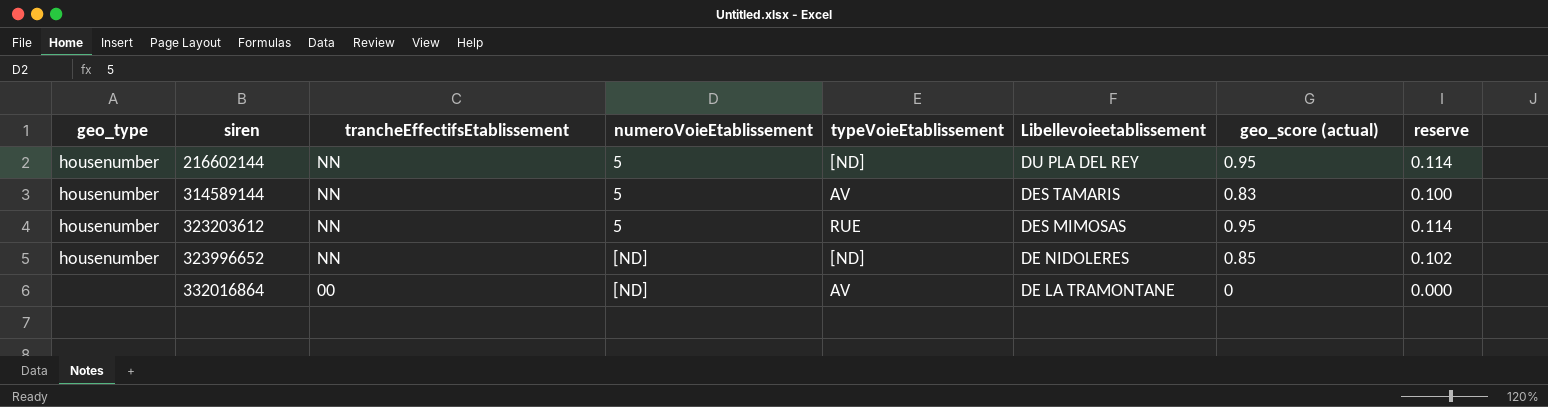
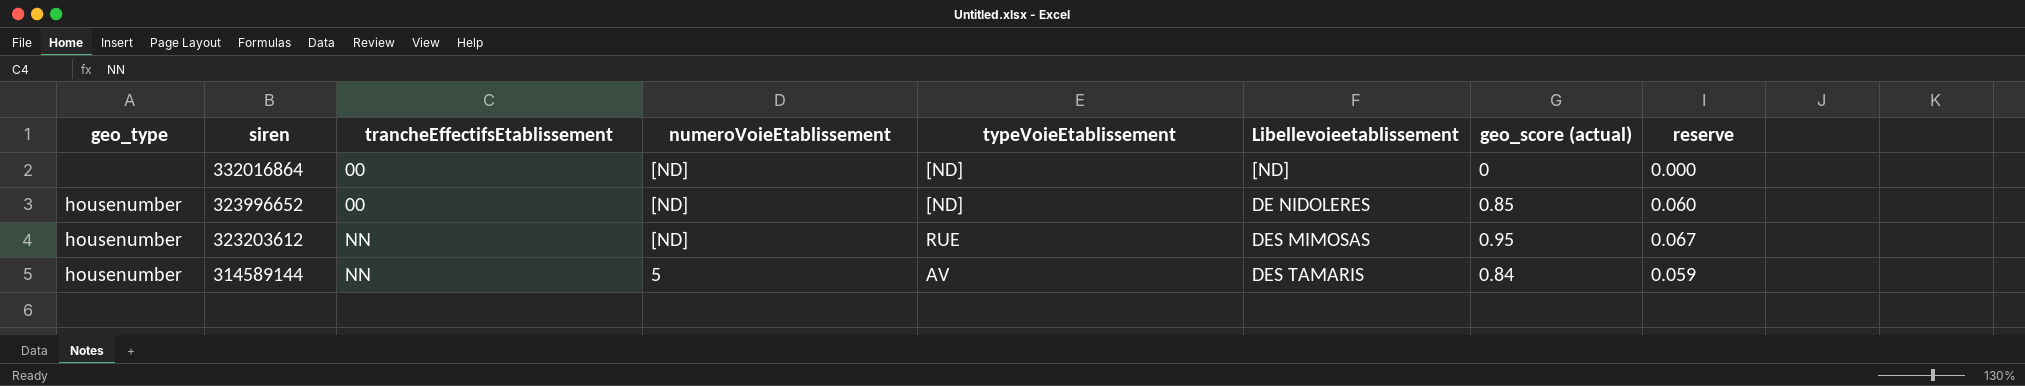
row order: siren ascending -> siren descending
column reserve | formula: [geo_score (actual)] * 0.12 -> [geo_score (actual)] * 0.07
row 216602144: housenumber | NN | 5 | [ND] | DU PLA DEL REY | 0.95 | 0.114 -> none
332016864 | typeVoieEtablissement: AV -> [ND]
332016864 | Libellevoieetablissement: DE LA TRAMONTANE -> [ND]
323996652 | trancheEffectifsEtablissement: NN -> 00
323203612 | numeroVoieEtablissement: 5 -> [ND]
314589144 | geo_score (actual): 0.83 -> 0.84

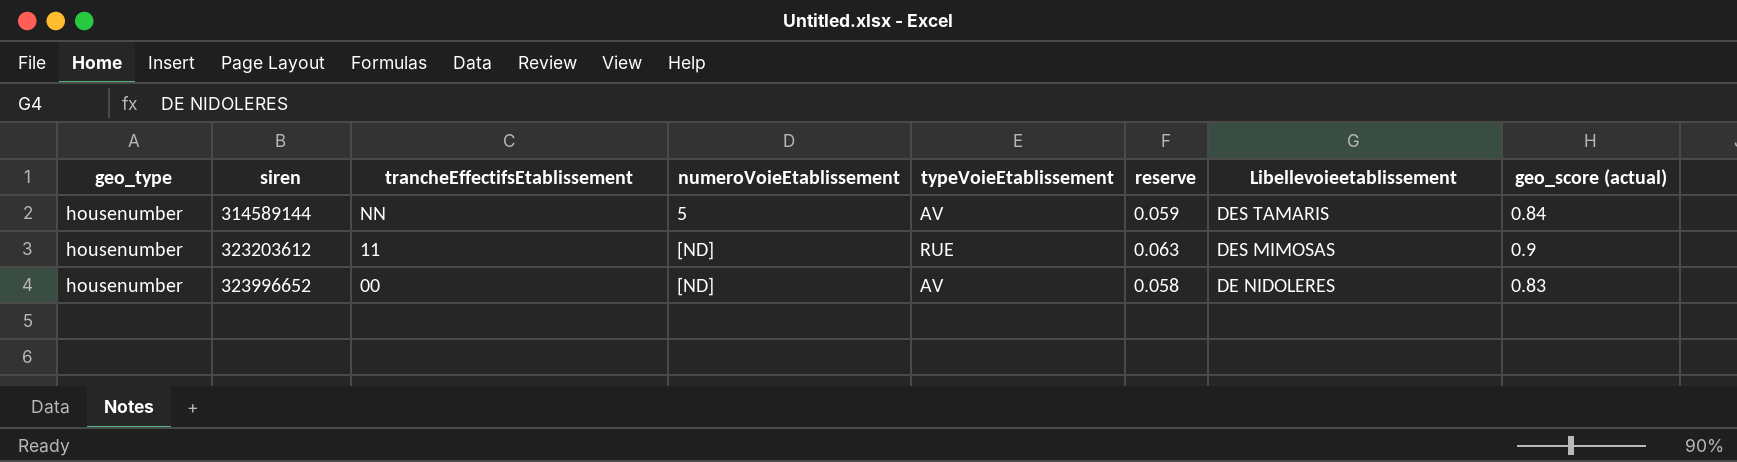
row order: siren descending -> siren ascending
column reserve | position: 8 -> 6
row 332016864: none | 00 | [ND] | [ND] | [ND] | 0 | 0.000 -> none
323203612 | trancheEffectifsEtablissement: NN -> 11
323203612 | reserve: 0.067 -> 0.063
323203612 | geo_score (actual): 0.95 -> 0.9
323996652 | typeVoieEtablissement: [ND] -> AV
323996652 | reserve: 0.060 -> 0.058
323996652 | geo_score (actual): 0.85 -> 0.83

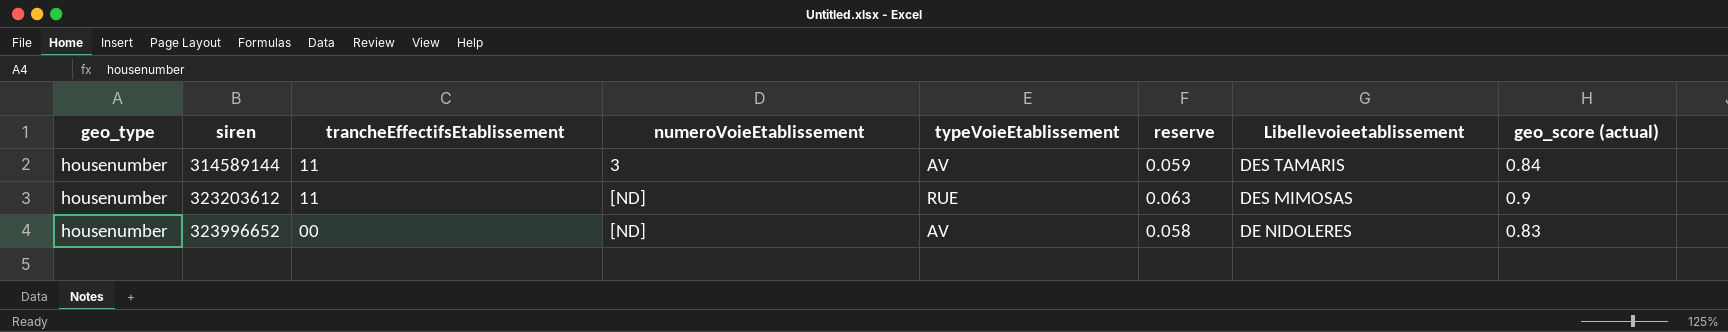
314589144 | trancheEffectifsEtablissement: NN -> 11
314589144 | numeroVoieEtablissement: 5 -> 3

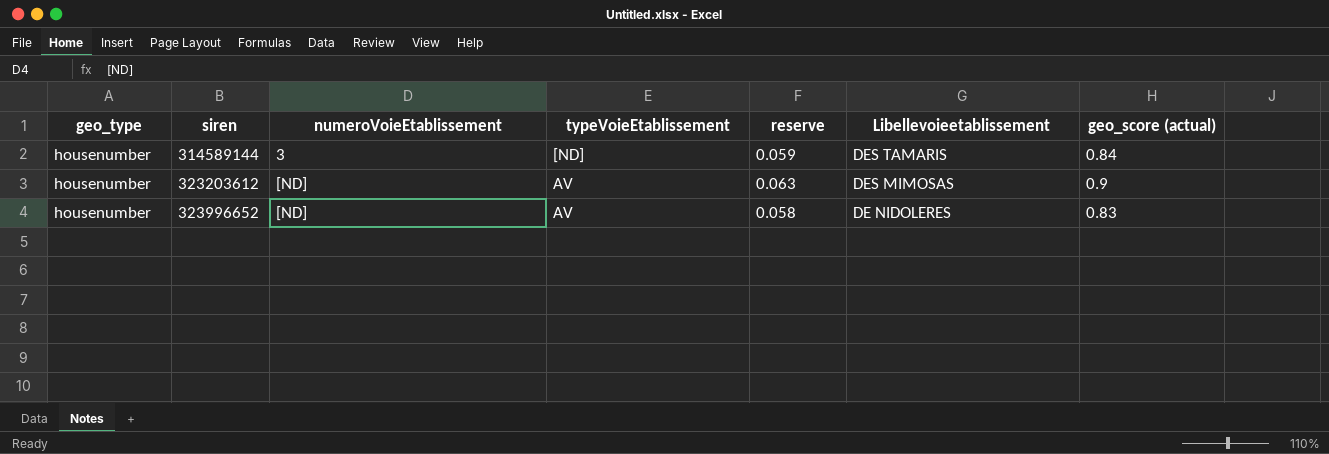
column trancheEffectifsEtablissement | position: 3 -> none
314589144 | typeVoieEtablissement: AV -> [ND]
323203612 | typeVoieEtablissement: RUE -> AV

